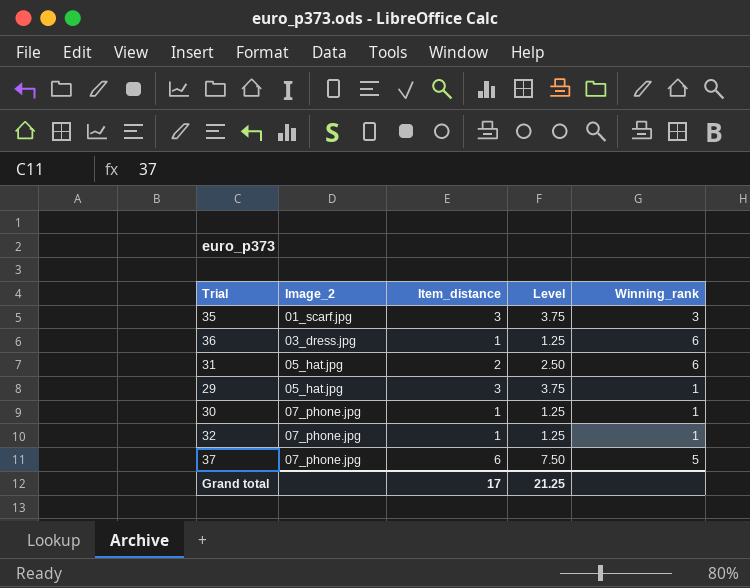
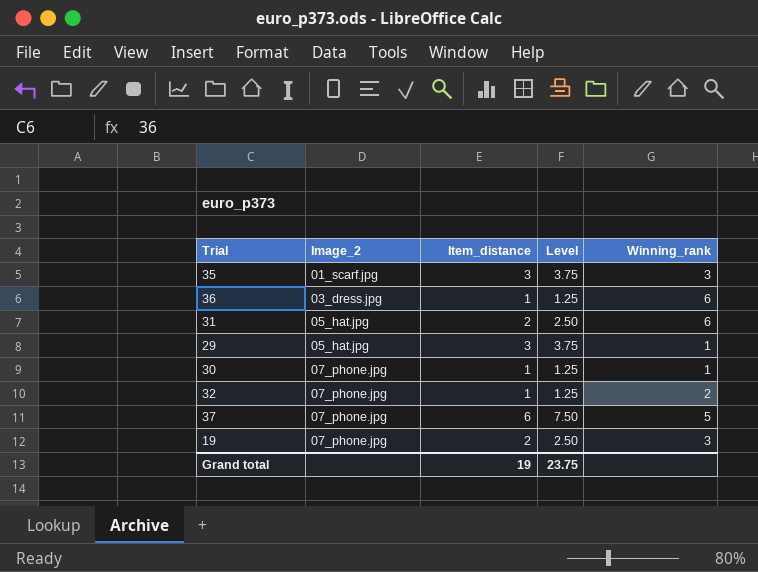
32 | Winning_rank: 1 -> 2
row 19: none -> 07_phone.jpg | 2 | 2.50 | 3
Grand total | Item_distance: 17 -> 19
Grand total | Level: 21.25 -> 23.75

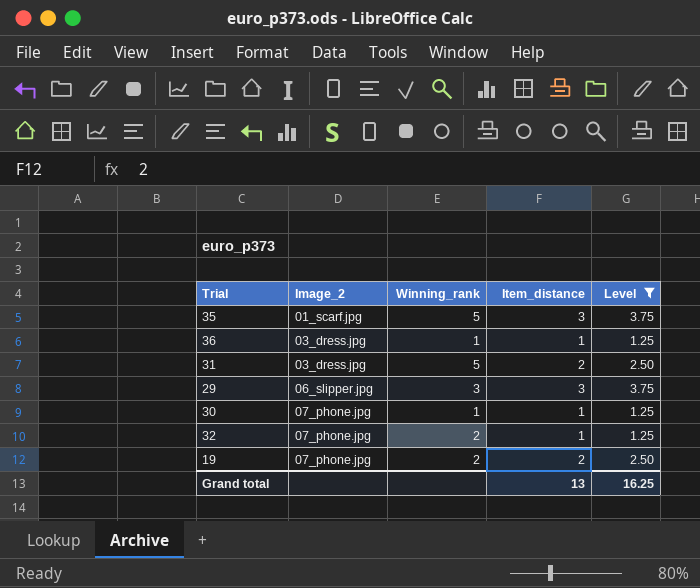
filter: none -> Level != 7.50
column Winning_rank | position: 5 -> 3
35 | Winning_rank: 3 -> 5
36 | Winning_rank: 6 -> 1
31 | Image_2: 05_hat.jpg -> 03_dress.jpg
31 | Winning_rank: 6 -> 5
29 | Image_2: 05_hat.jpg -> 06_slipper.jpg
29 | Winning_rank: 1 -> 3
19 | Winning_rank: 3 -> 2
Grand total | Item_distance: 19 -> 13
Grand total | Level: 23.75 -> 16.25

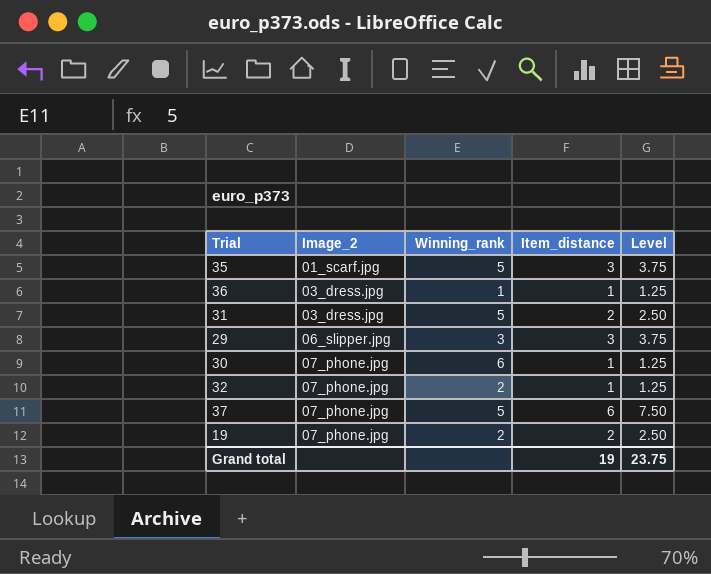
filter: Level != 7.50 -> none
30 | Winning_rank: 1 -> 6
Grand total | Item_distance: 13 -> 19
Grand total | Level: 16.25 -> 23.75

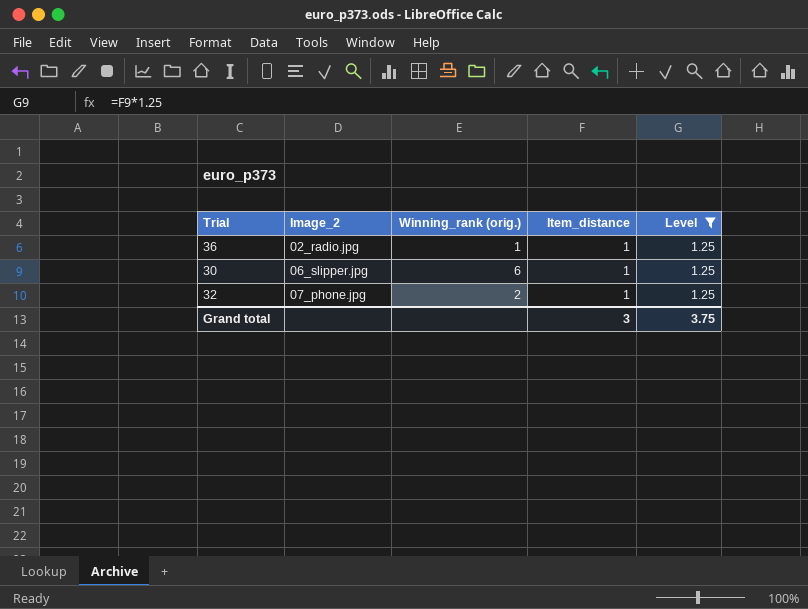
filter: none -> Level = 1.25
column name: Winning_rank -> Winning_rank (orig.)
36 | Image_2: 03_dress.jpg -> 02_radio.jpg
30 | Image_2: 07_phone.jpg -> 06_slipper.jpg
Grand total | Item_distance: 19 -> 3
Grand total | Level: 23.75 -> 3.75

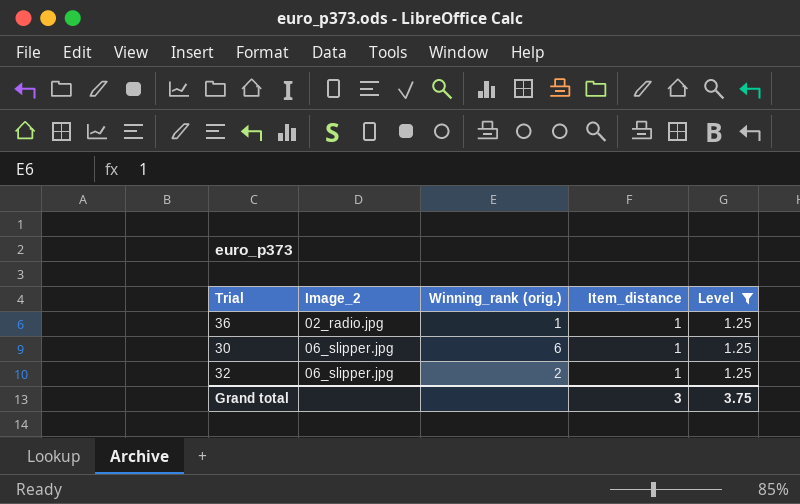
32 | Image_2: 07_phone.jpg -> 06_slipper.jpg

